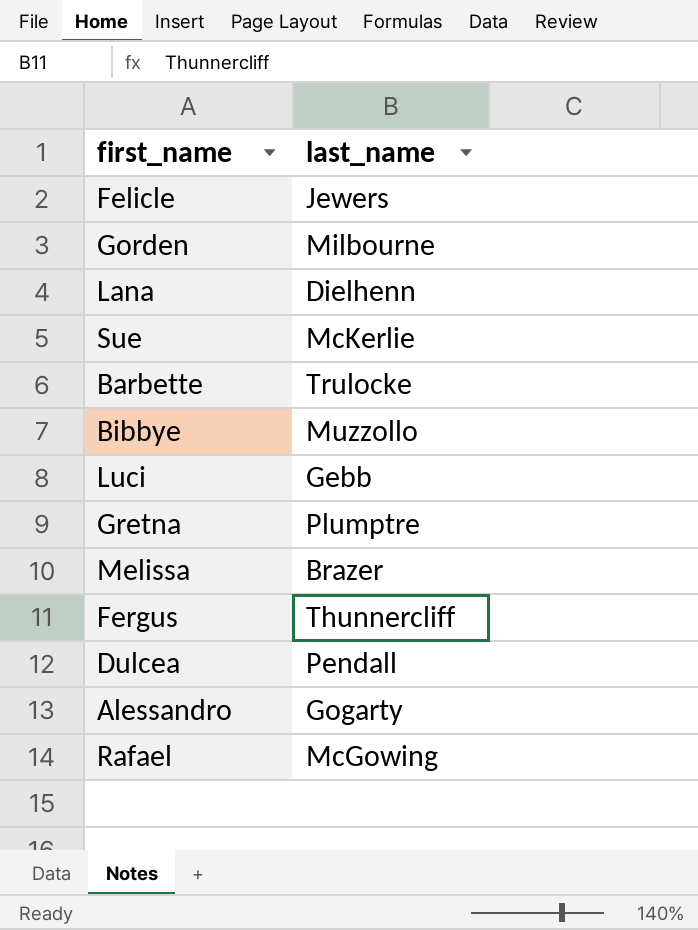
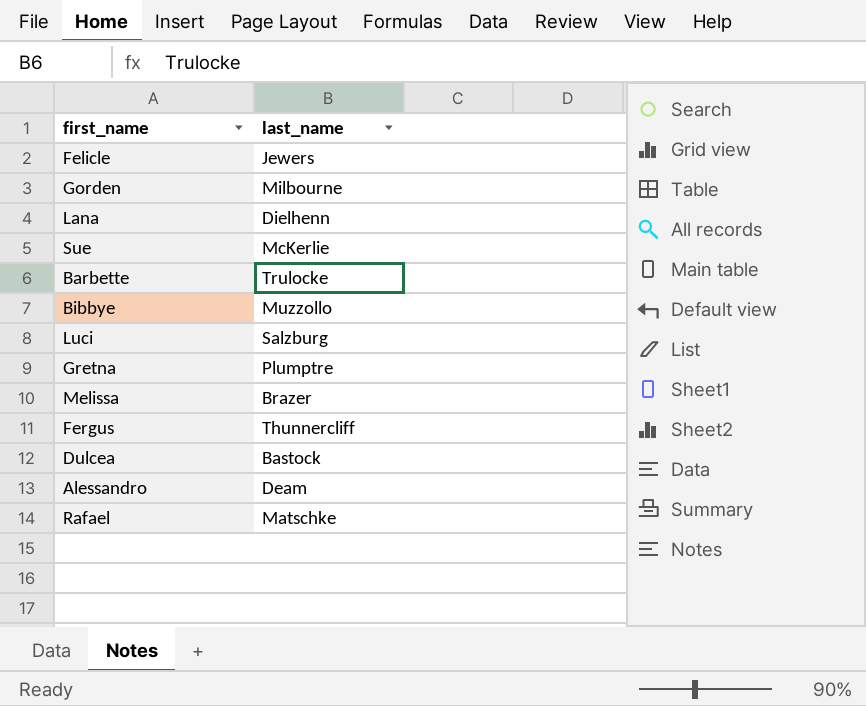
Luci | last_name: Gebb -> Salzburg
Dulcea | last_name: Pendall -> Bastock
Alessandro | last_name: Gogarty -> Deam
Rafael | last_name: McGowing -> Matschke

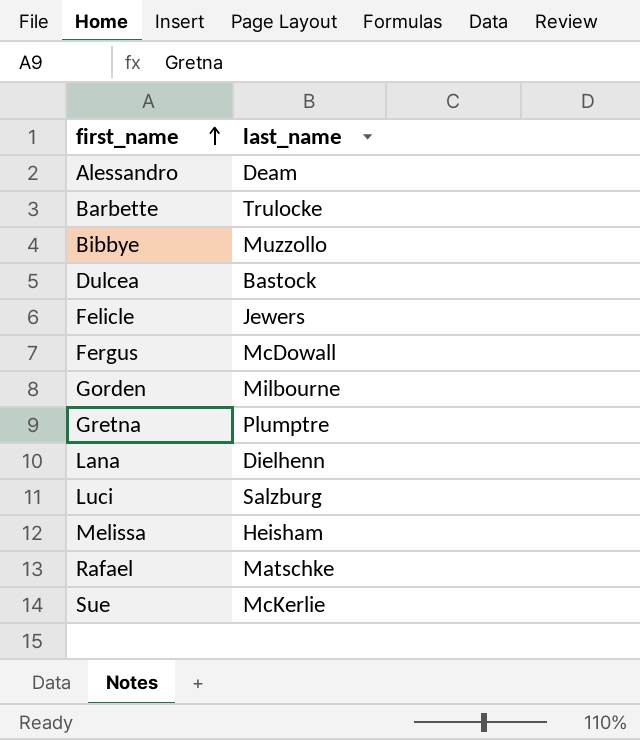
row order: none -> first_name ascending
Fergus | last_name: Thunnercliff -> McDowall
Melissa | last_name: Brazer -> Heisham

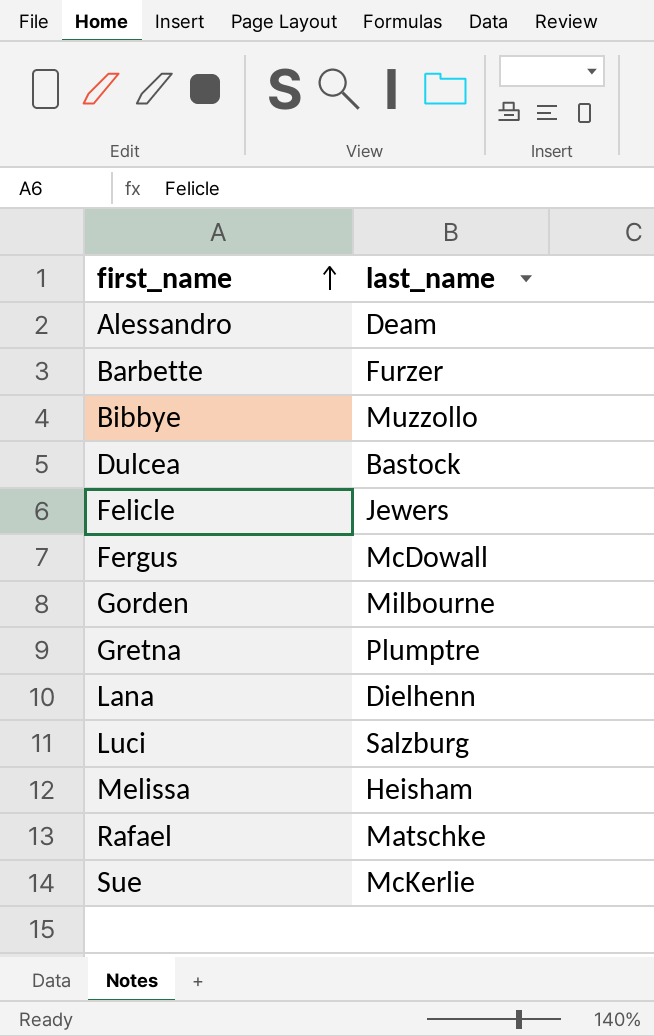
Barbette | last_name: Trulocke -> Furzer

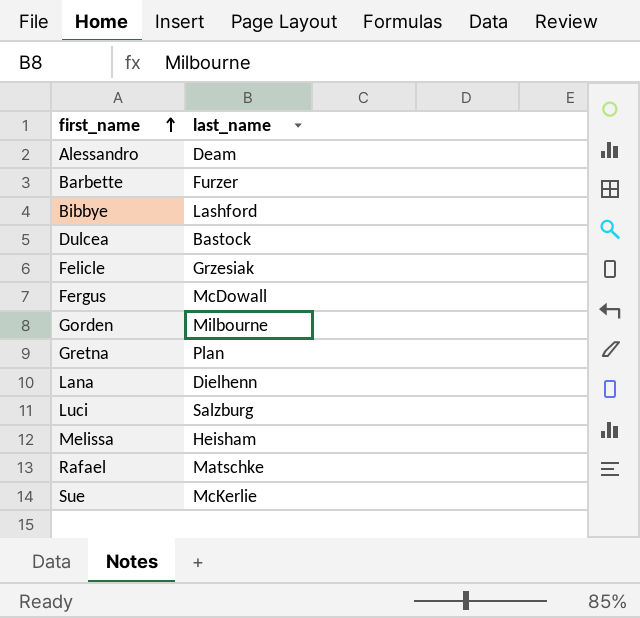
Bibbye | last_name: Muzzollo -> Lashford
Felicle | last_name: Jewers -> Grzesiak
Gretna | last_name: Plumptre -> Plan

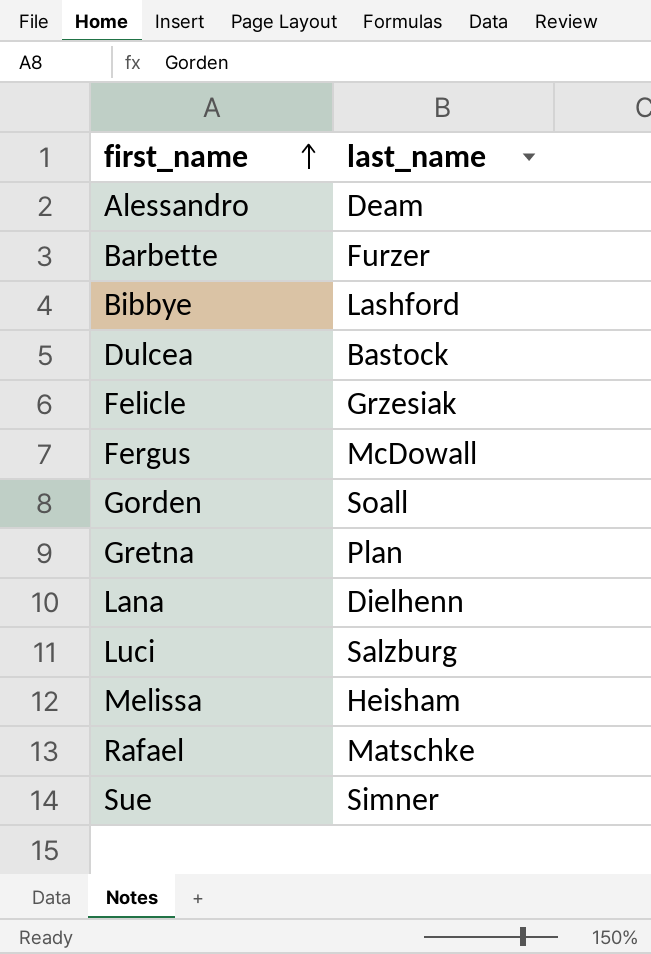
Gorden | last_name: Milbourne -> Soall
Sue | last_name: McKerlie -> Simner

